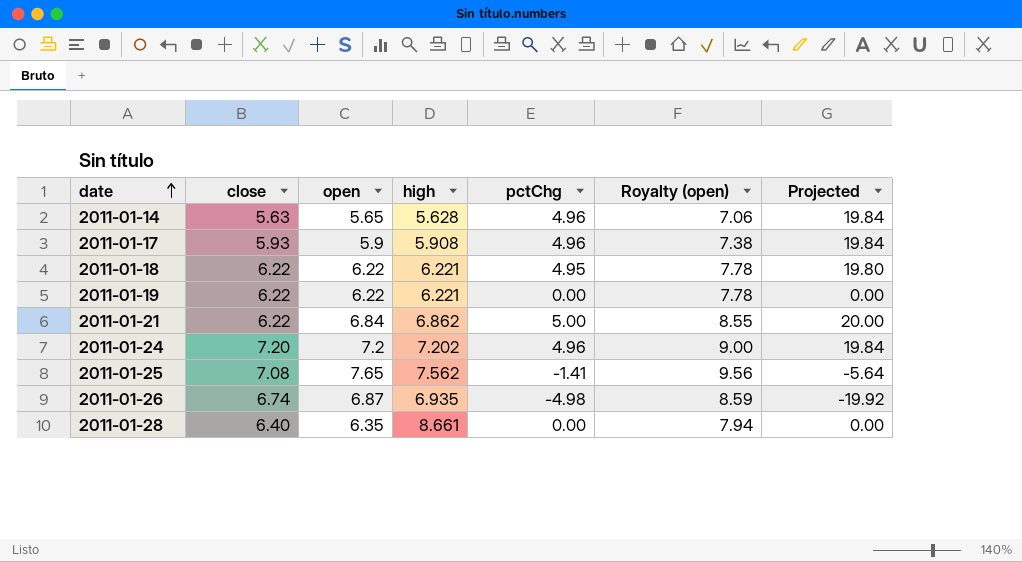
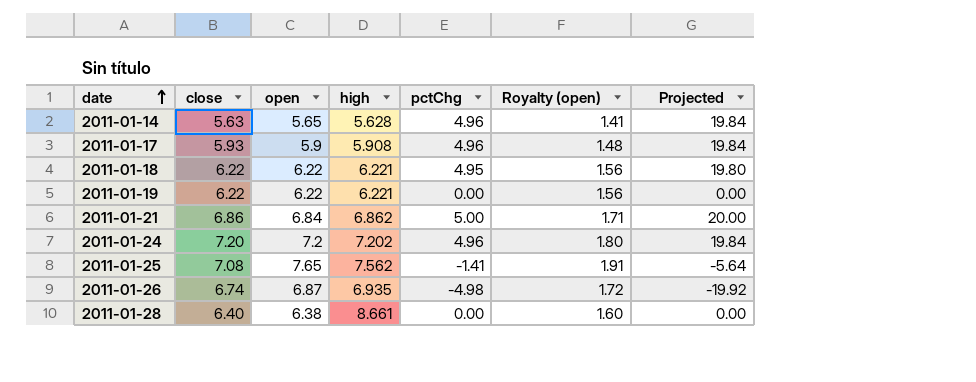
column Royalty (open) | formula: [open] * 1.25 -> [open] * 0.25
2011-01-21 | close: 6.22 -> 6.86
2011-01-28 | open: 6.35 -> 6.38

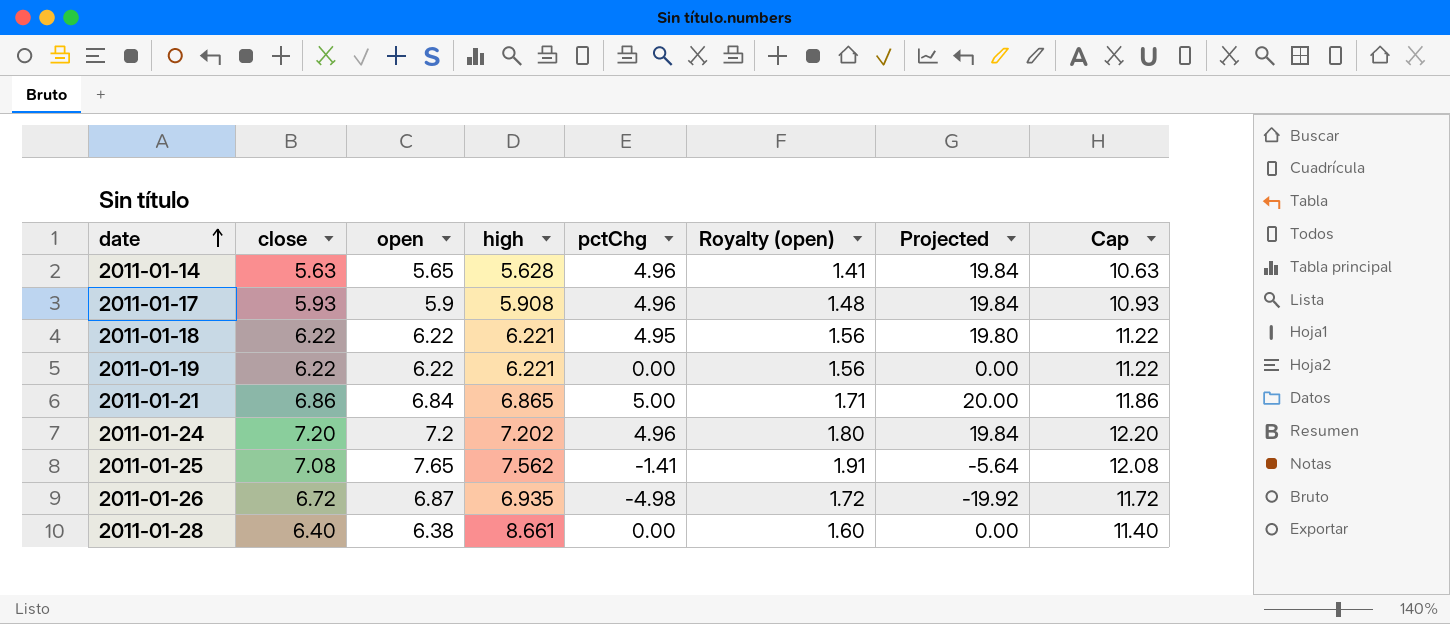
column Cap | formula: none -> [close] + 5
2011-01-21 | high: 6.862 -> 6.865
2011-01-26 | close: 6.74 -> 6.72

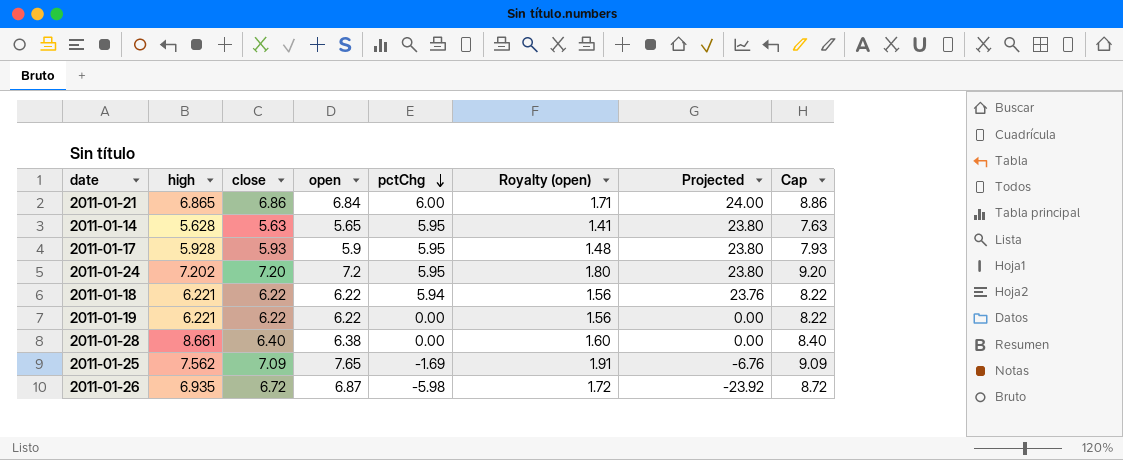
row order: date ascending -> pctChg descending
column high | position: 4 -> 2
column Cap | formula: [close] + 5 -> [close] + 2
2011-01-21 | pctChg: 5.00 -> 6.00
2011-01-21 | Projected: 20.00 -> 24.00
2011-01-14 | pctChg: 4.96 -> 5.95
2011-01-14 | Projected: 19.84 -> 23.80
2011-01-17 | high: 5.908 -> 5.928
2011-01-17 | pctChg: 4.96 -> 5.95
2011-01-17 | Projected: 19.84 -> 23.80
2011-01-24 | pctChg: 4.96 -> 5.95
2011-01-24 | Projected: 19.84 -> 23.80
2011-01-18 | pctChg: 4.95 -> 5.94
2011-01-18 | Projected: 19.80 -> 23.76
2011-01-25 | close: 7.08 -> 7.09
2011-01-25 | pctChg: -1.41 -> -1.69
2011-01-25 | Projected: -5.64 -> -6.76
2011-01-26 | pctChg: -4.98 -> -5.98
2011-01-26 | Projected: -19.92 -> -23.92

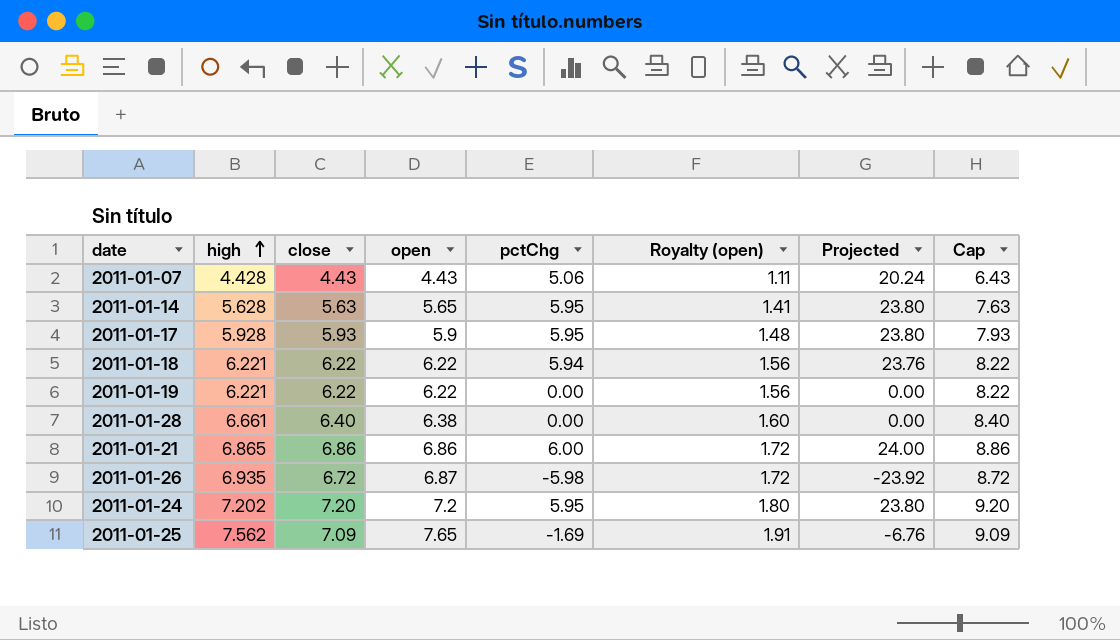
row order: pctChg descending -> high ascending
row 2011-01-07: none -> 4.428 | 4.43 | 4.43 | 5.06 | 1.11 | 20.24 | 6.43
2011-01-28 | high: 8.661 -> 6.661
2011-01-21 | open: 6.84 -> 6.86
2011-01-21 | Royalty (open): 1.71 -> 1.72

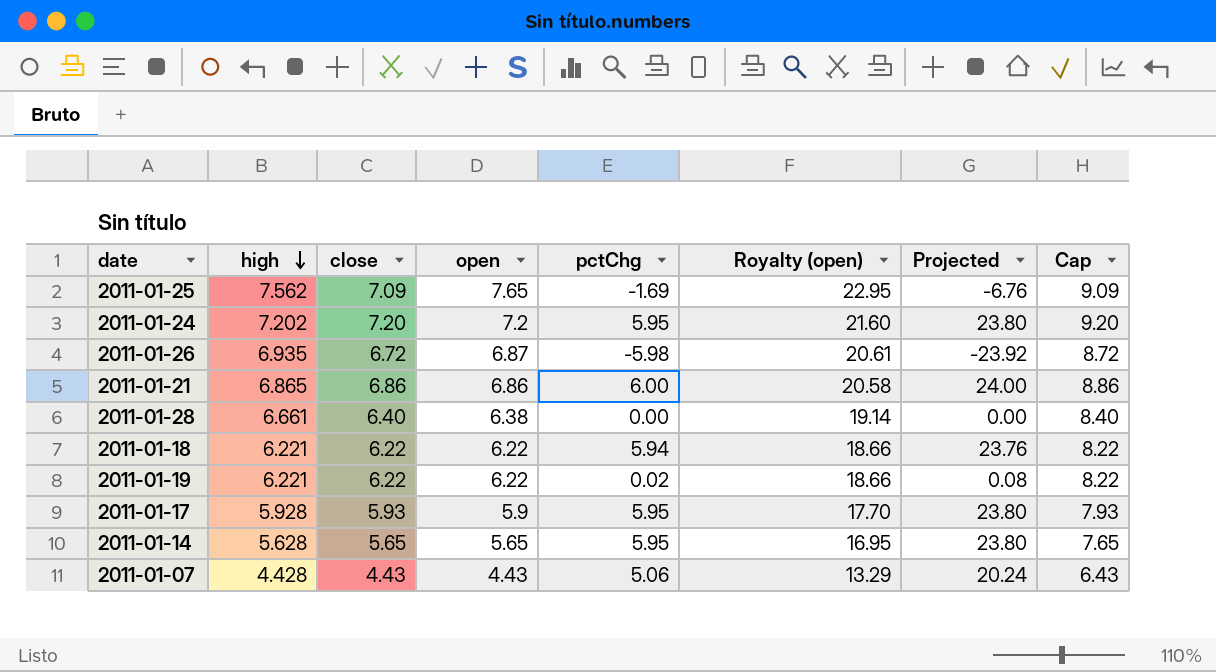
row order: high ascending -> high descending
column Royalty (open) | formula: [open] * 0.25 -> [open] * 3
2011-01-19 | pctChg: 0.00 -> 0.02
2011-01-19 | Projected: 0.00 -> 0.08
2011-01-14 | close: 5.63 -> 5.65
2011-01-14 | Cap: 7.63 -> 7.65

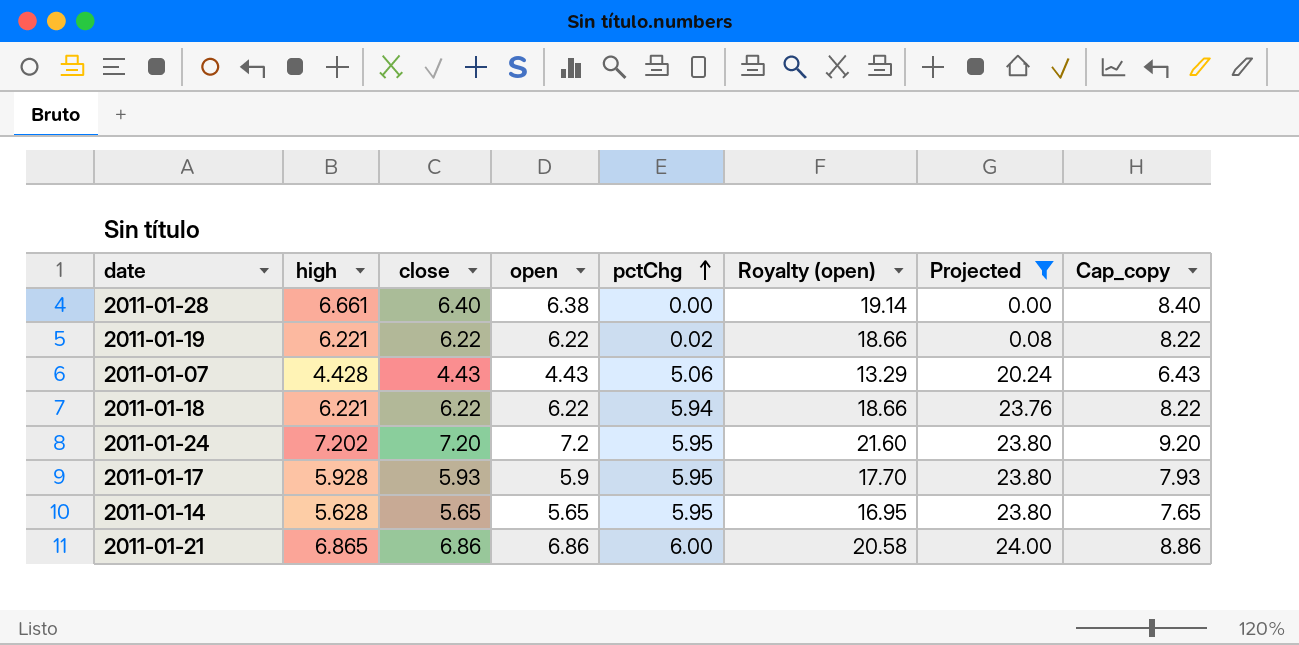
filter: none -> Projected >= 0.00
row order: high descending -> pctChg ascending
column name: Cap -> Cap_copy

